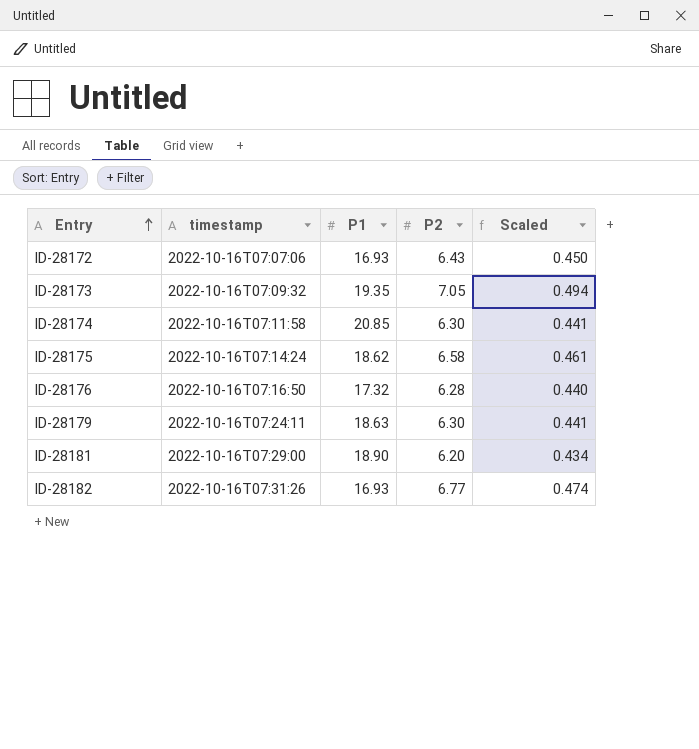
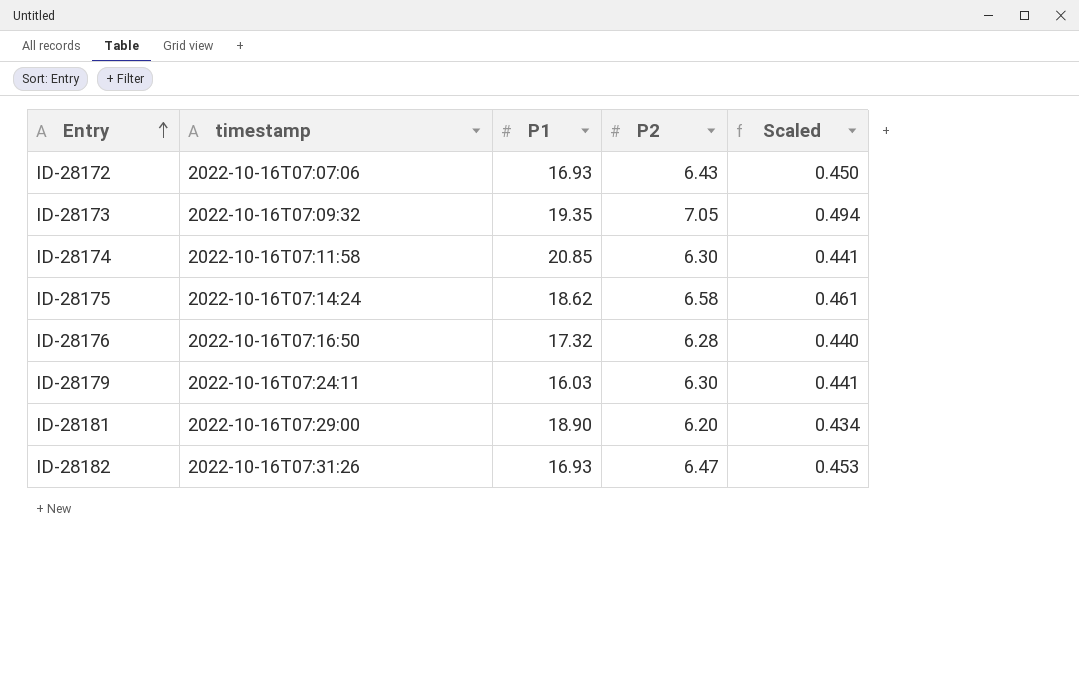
ID-28179 | P1: 18.63 -> 16.03
ID-28182 | P2: 6.77 -> 6.47
ID-28182 | Scaled: 0.474 -> 0.453

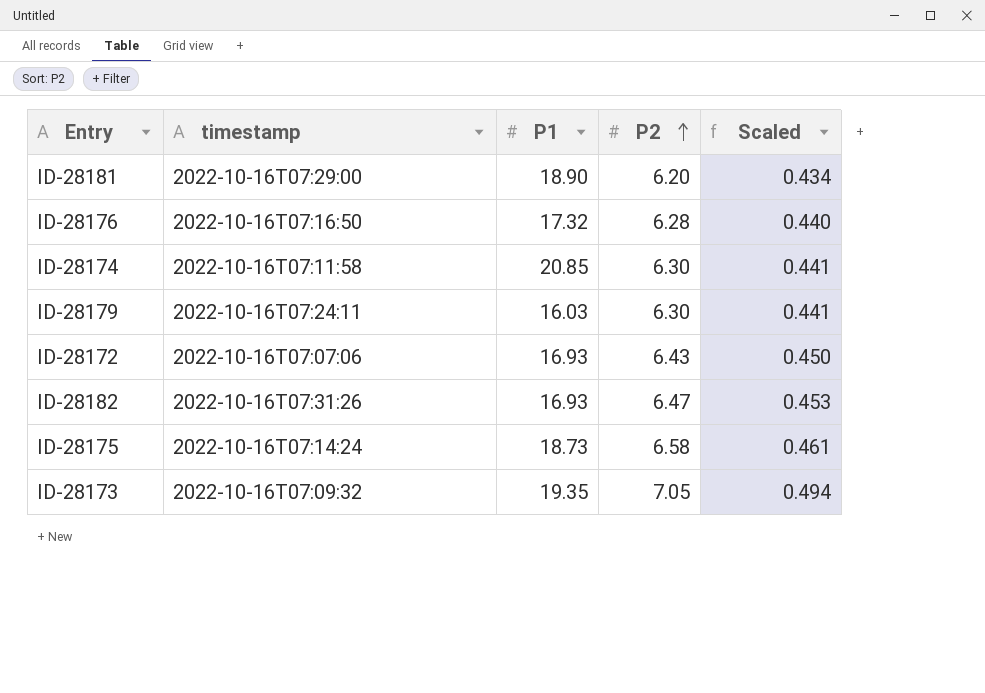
row order: Entry ascending -> P2 ascending
ID-28175 | P1: 18.62 -> 18.73

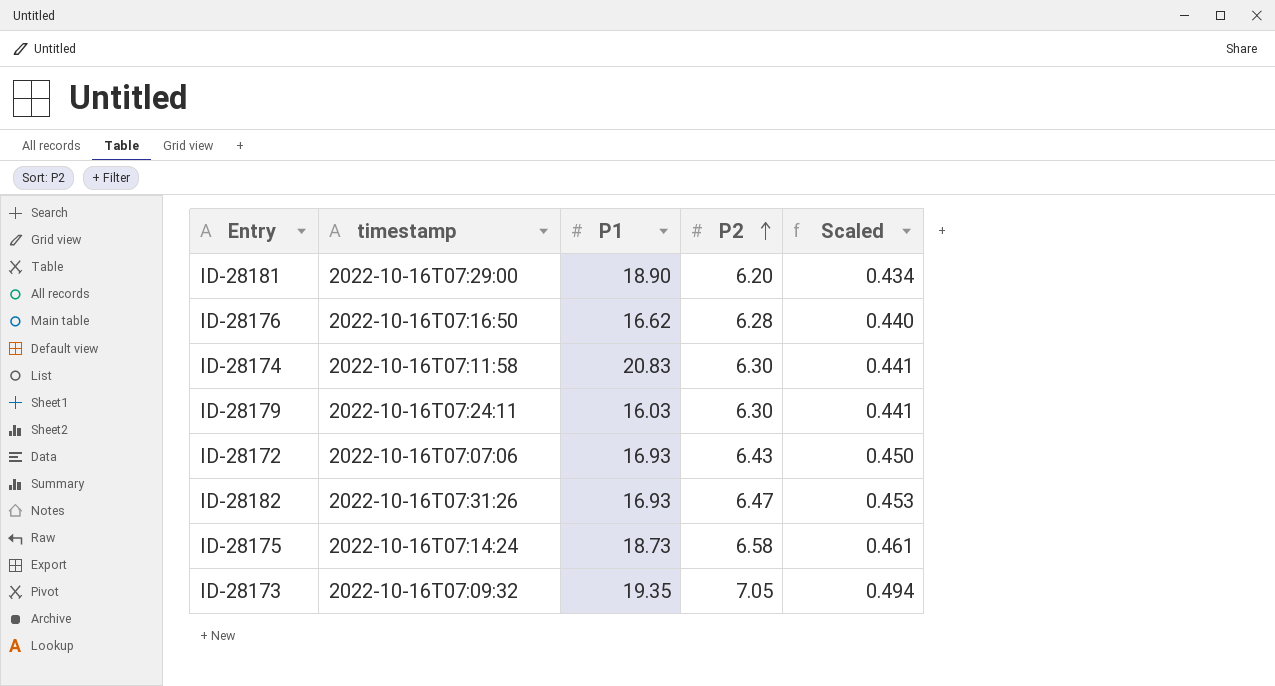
ID-28176 | P1: 17.32 -> 16.62
ID-28174 | P1: 20.85 -> 20.83

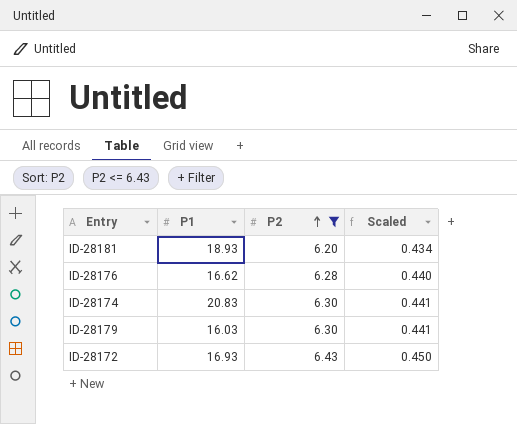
filter: none -> P2 <= 6.43
column timestamp | position: 2 -> none
ID-28181 | P1: 18.90 -> 18.93

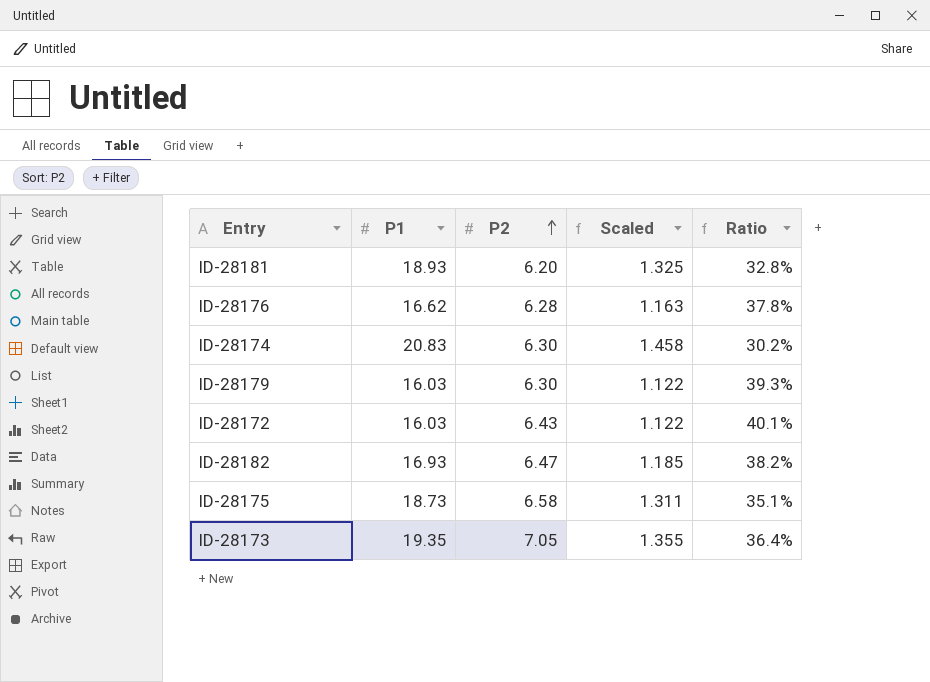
filter: P2 <= 6.43 -> none
column Scaled | formula: [P2] * 0.07 -> [P1] * 0.07
column Ratio | formula: none -> [P2] / [P1]
ID-28172 | P1: 16.93 -> 16.03

